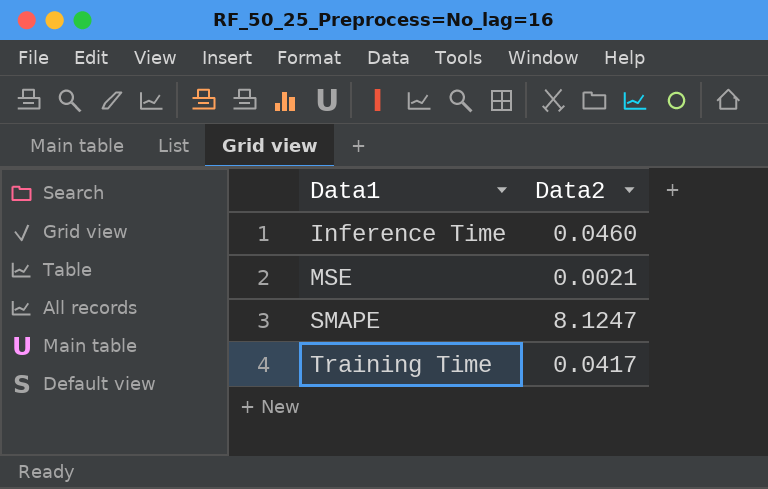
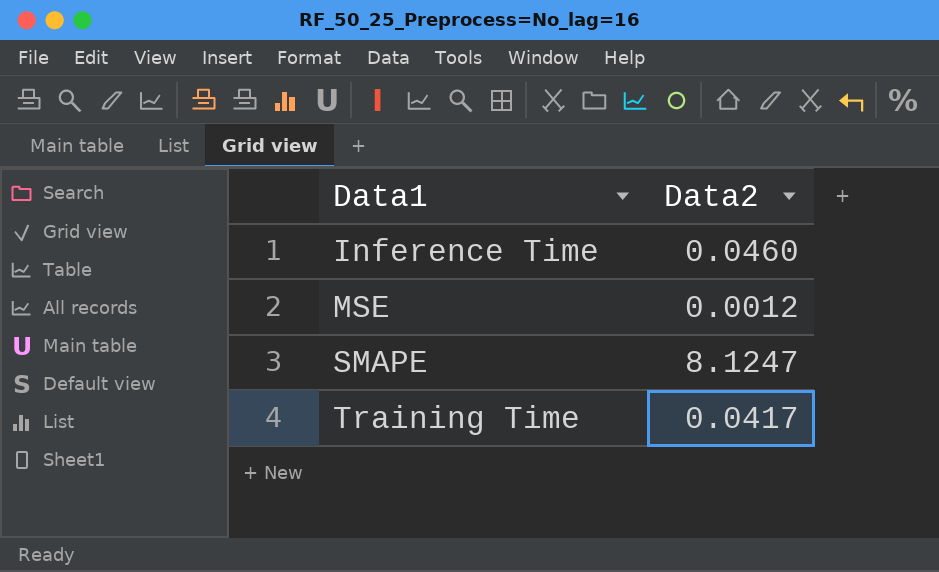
MSE | Data2: 0.0021 -> 0.0012

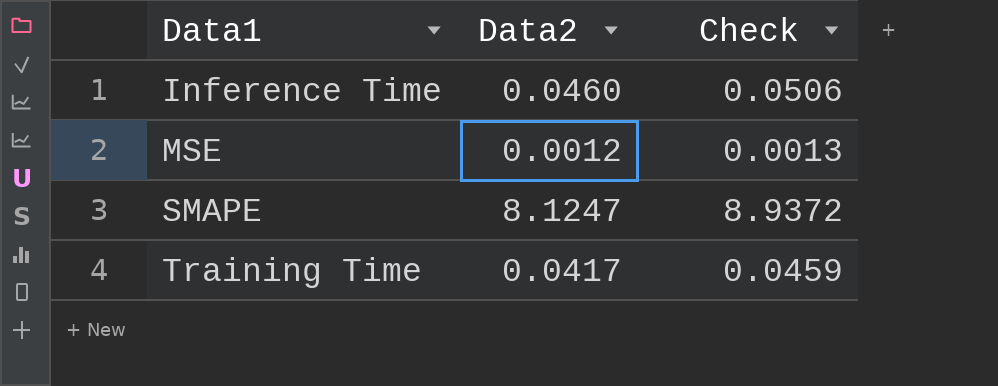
column Check | formula: none -> [Data2] * 1.1

